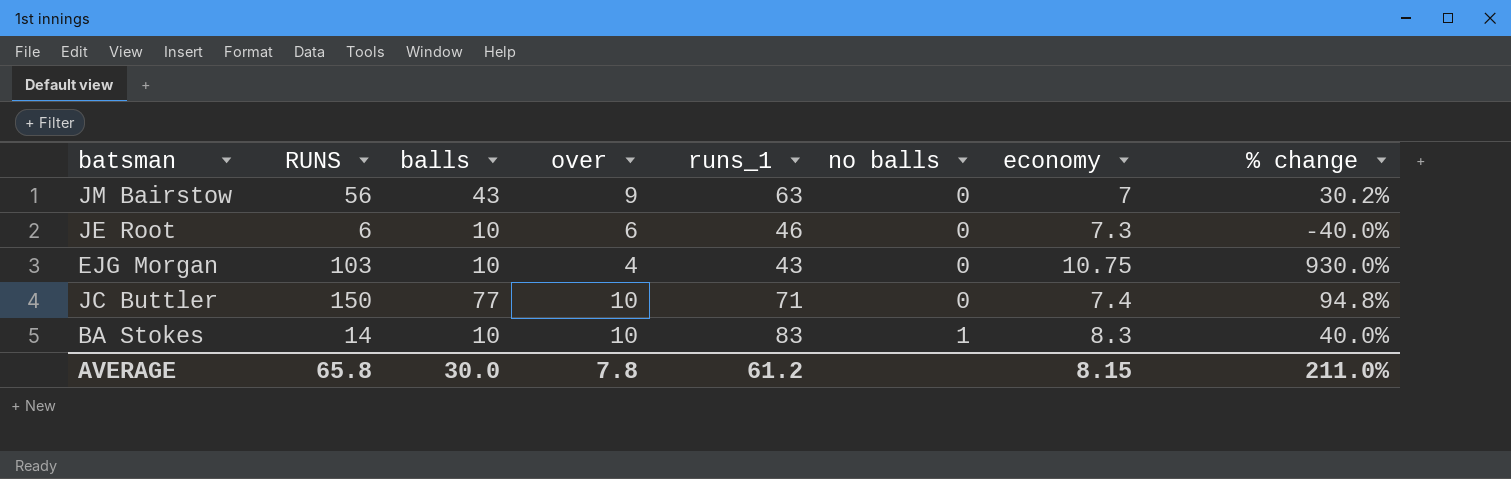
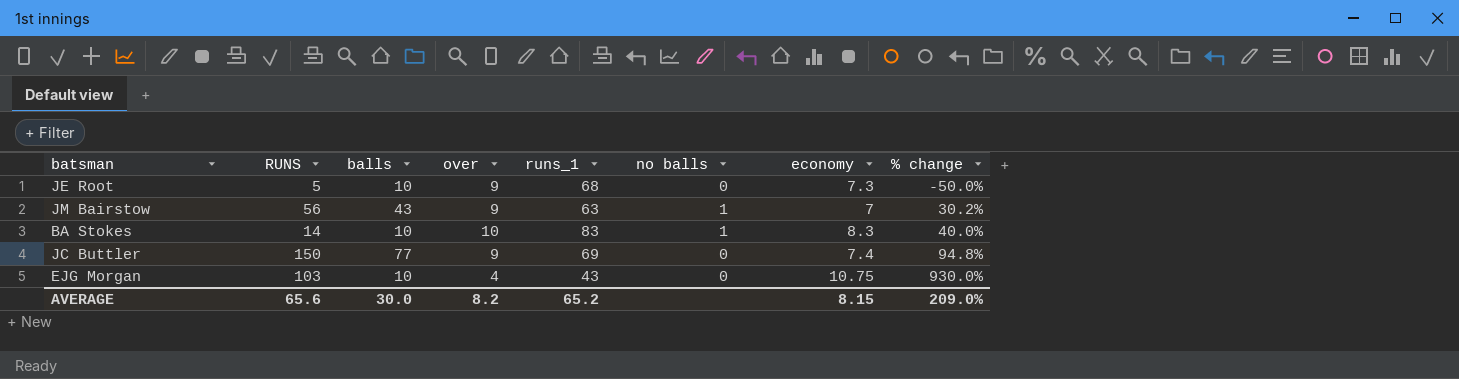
row order: no balls ascending -> % change ascending
JE Root | RUNS: 6 -> 5
JE Root | over: 6 -> 9
JE Root | runs_1: 46 -> 68
JE Root | % change: -40.0% -> -50.0%
JM Bairstow | no balls: 0 -> 1
JC Buttler | over: 10 -> 9
JC Buttler | runs_1: 71 -> 69
AVERAGE | RUNS: 65.8 -> 65.6
AVERAGE | over: 7.8 -> 8.2
AVERAGE | runs_1: 61.2 -> 65.2
AVERAGE | % change: 211.0% -> 209.0%

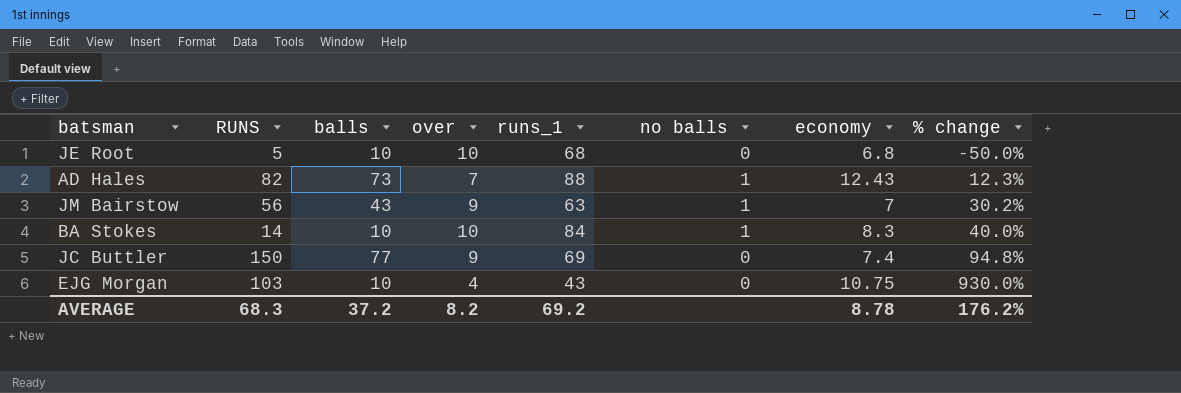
JE Root | over: 9 -> 10
JE Root | economy: 7.3 -> 6.8
row AD Hales: none -> 82 | 73 | 7 | 88 | 1 | 12.43 | 12.3%
BA Stokes | runs_1: 83 -> 84
AVERAGE | RUNS: 65.6 -> 68.3
AVERAGE | balls: 30.0 -> 37.2
AVERAGE | runs_1: 65.2 -> 69.2
AVERAGE | economy: 8.15 -> 8.78
AVERAGE | % change: 209.0% -> 176.2%

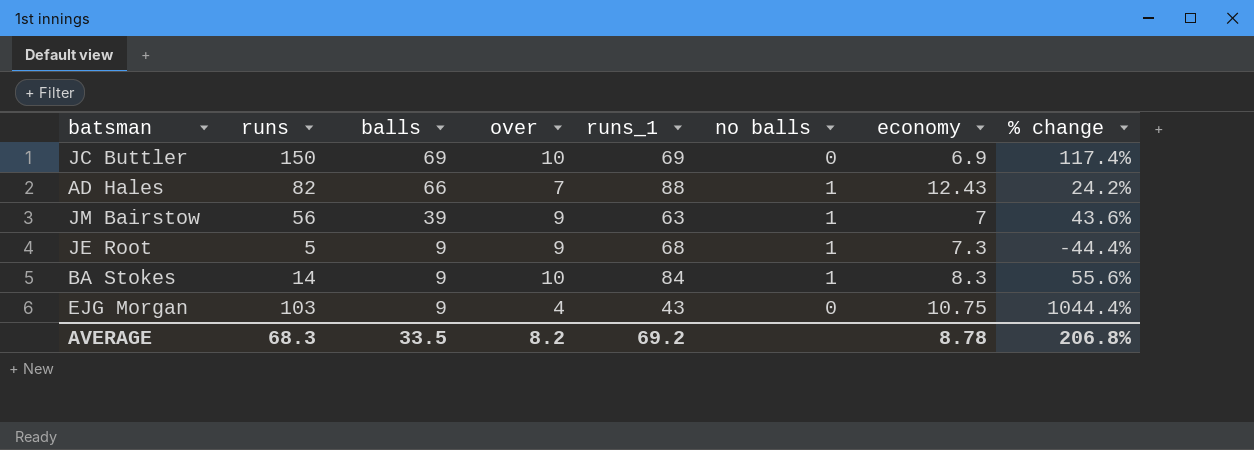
row order: % change ascending -> balls descending
column name: RUNS -> runs
JC Buttler | balls: 77 -> 69
JC Buttler | over: 9 -> 10
JC Buttler | economy: 7.4 -> 6.9
JC Buttler | % change: 94.8% -> 117.4%
AD Hales | balls: 73 -> 66
AD Hales | % change: 12.3% -> 24.2%
JM Bairstow | balls: 43 -> 39
JM Bairstow | % change: 30.2% -> 43.6%
JE Root | balls: 10 -> 9
JE Root | over: 10 -> 9
JE Root | no balls: 0 -> 1
JE Root | economy: 6.8 -> 7.3
JE Root | % change: -50.0% -> -44.4%
BA Stokes | balls: 10 -> 9
BA Stokes | % change: 40.0% -> 55.6%
EJG Morgan | balls: 10 -> 9
EJG Morgan | % change: 930.0% -> 1044.4%
AVERAGE | balls: 37.2 -> 33.5
AVERAGE | % change: 176.2% -> 206.8%

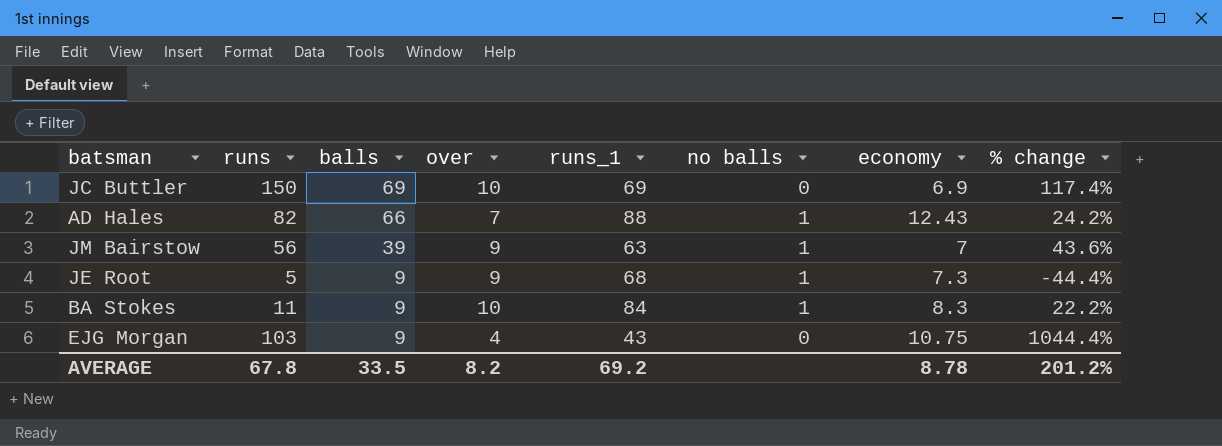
BA Stokes | runs: 14 -> 11
BA Stokes | % change: 55.6% -> 22.2%
AVERAGE | runs: 68.3 -> 67.8
AVERAGE | % change: 206.8% -> 201.2%

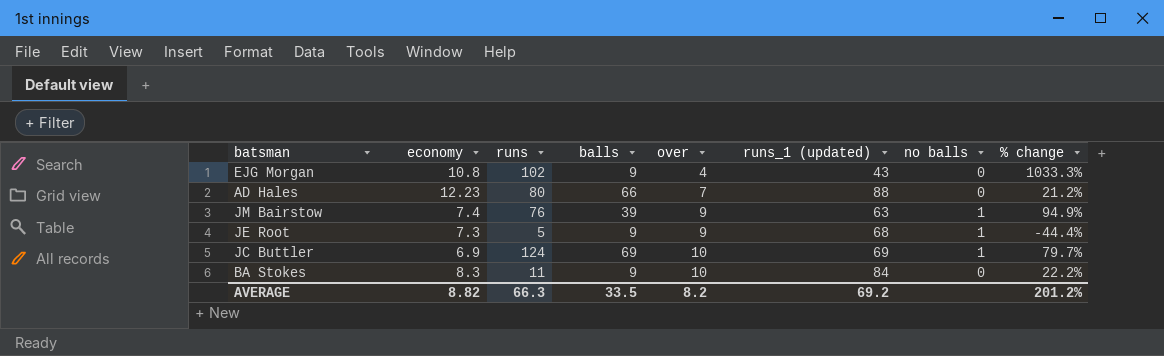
row order: balls descending -> over ascending
column economy | position: 7 -> 2
column name: runs_1 -> runs_1 (updated)
EJG Morgan | economy: 10.75 -> 10.8
EJG Morgan | runs: 103 -> 102
EJG Morgan | % change: 1044.4% -> 1033.3%
AD Hales | economy: 12.43 -> 12.23
AD Hales | runs: 82 -> 80
AD Hales | no balls: 1 -> 0
AD Hales | % change: 24.2% -> 21.2%
JM Bairstow | economy: 7 -> 7.4
JM Bairstow | runs: 56 -> 76
JM Bairstow | % change: 43.6% -> 94.9%
JC Buttler | runs: 150 -> 124
JC Buttler | no balls: 0 -> 1
JC Buttler | % change: 117.4% -> 79.7%
BA Stokes | no balls: 1 -> 0
AVERAGE | economy: 8.78 -> 8.82
AVERAGE | runs: 67.8 -> 66.3

